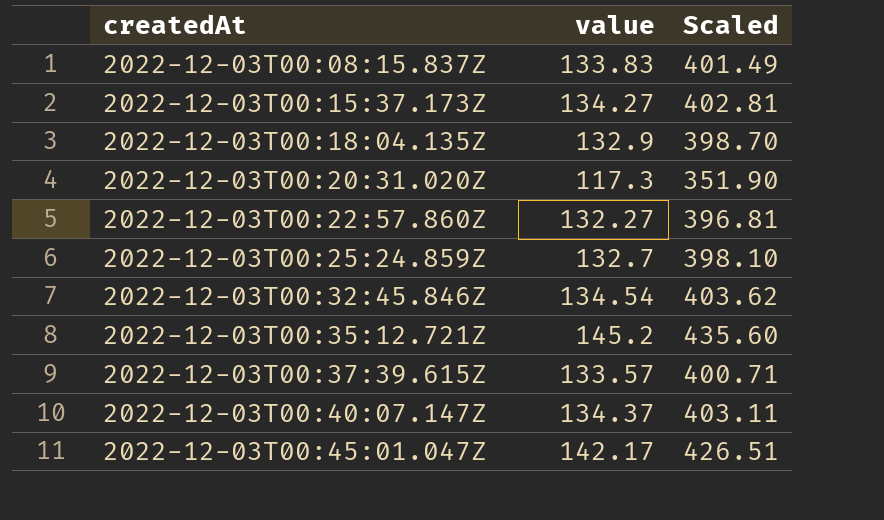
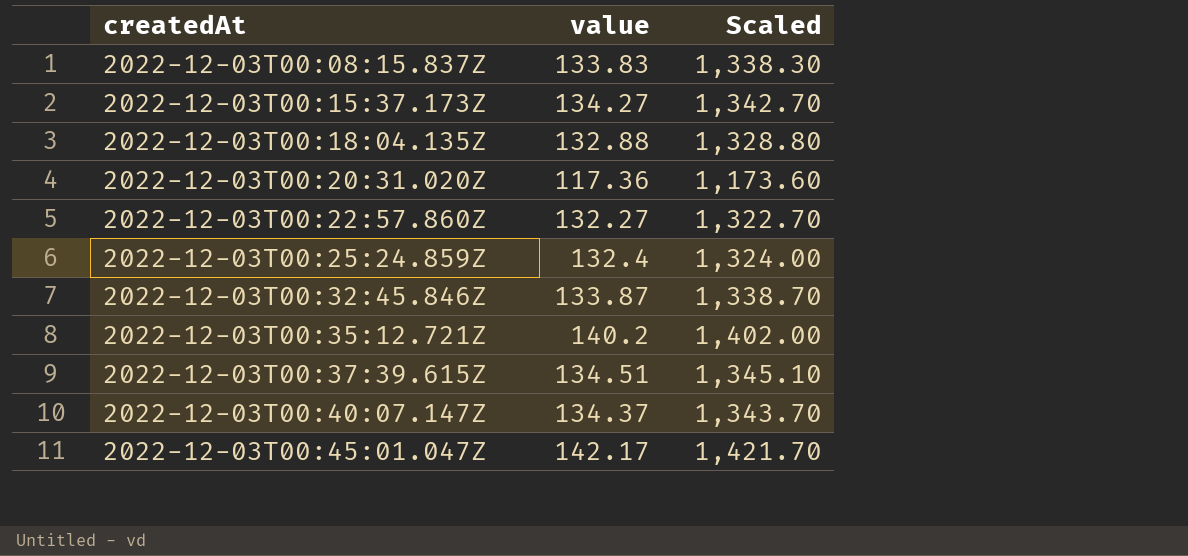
column Scaled | formula: [value] * 3 -> [value] * 10
2022-12-03T00:18:04.135Z | value: 132.9 -> 132.88
2022-12-03T00:20:31.020Z | value: 117.3 -> 117.36
2022-12-03T00:25:24.859Z | value: 132.7 -> 132.4
2022-12-03T00:32:45.846Z | value: 134.54 -> 133.87
2022-12-03T00:35:12.721Z | value: 145.2 -> 140.2
2022-12-03T00:37:39.615Z | value: 133.57 -> 134.51

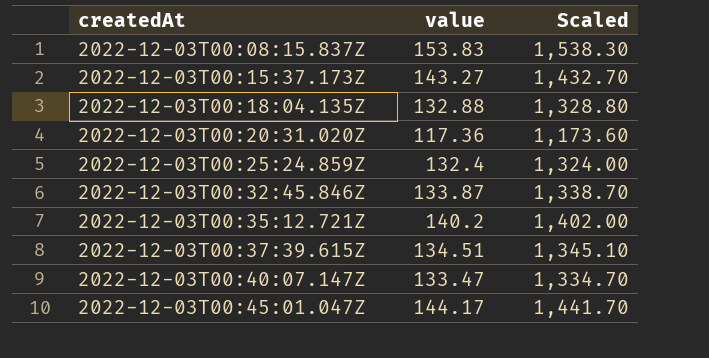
row 2022-12-03T00:22:57.860Z: 132.27 | 1,322.70 -> none
2022-12-03T00:08:15.837Z | value: 133.83 -> 153.83
2022-12-03T00:08:15.837Z | Scaled: 1,338.30 -> 1,538.30
2022-12-03T00:15:37.173Z | value: 134.27 -> 143.27
2022-12-03T00:15:37.173Z | Scaled: 1,342.70 -> 1,432.70
2022-12-03T00:40:07.147Z | value: 134.37 -> 133.47
2022-12-03T00:40:07.147Z | Scaled: 1,343.70 -> 1,334.70
2022-12-03T00:45:01.047Z | value: 142.17 -> 144.17
2022-12-03T00:45:01.047Z | Scaled: 1,421.70 -> 1,441.70

